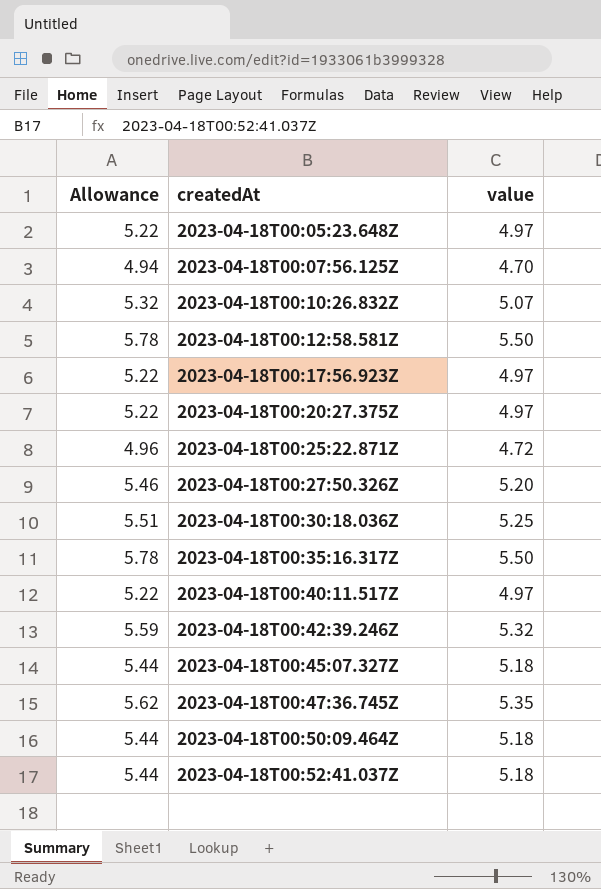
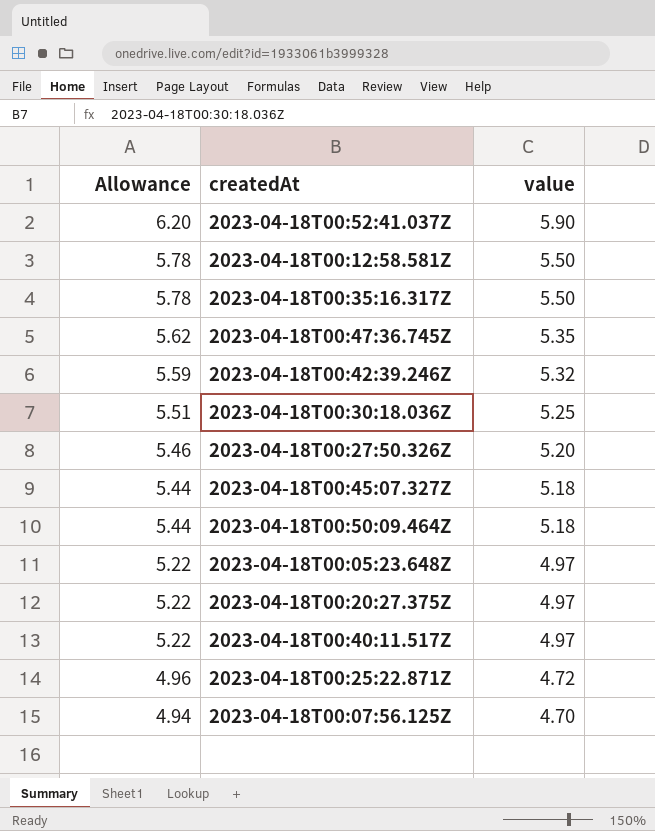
row order: createdAt ascending -> Allowance descending
row 2023-04-18T00:10:26.832Z: 5.32 | 5.07 -> none
row 2023-04-18T00:17:56.923Z: 5.22 | 4.97 -> none
2023-04-18T00:52:41.037Z | Allowance: 5.44 -> 6.20
2023-04-18T00:52:41.037Z | value: 5.18 -> 5.90

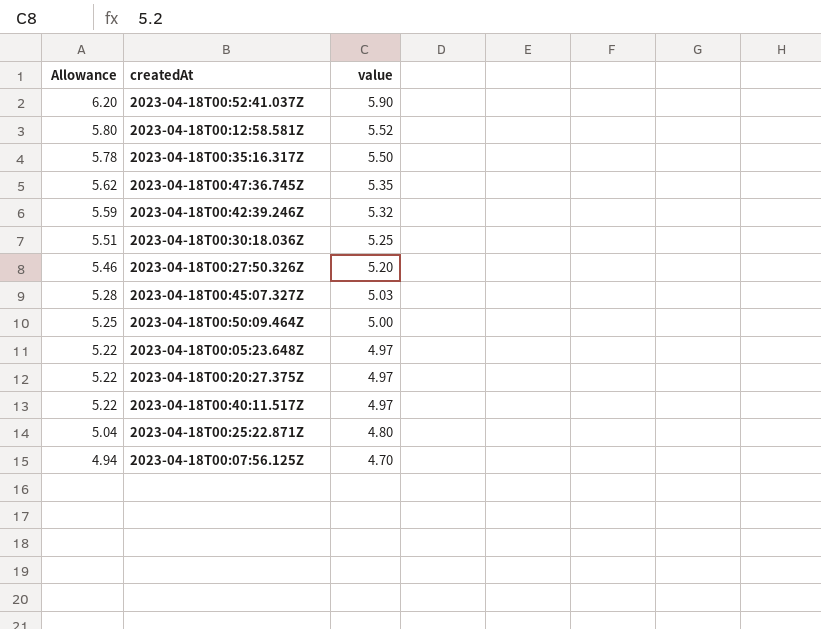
2023-04-18T00:12:58.581Z | Allowance: 5.78 -> 5.80
2023-04-18T00:12:58.581Z | value: 5.50 -> 5.52
2023-04-18T00:45:07.327Z | Allowance: 5.44 -> 5.28
2023-04-18T00:45:07.327Z | value: 5.18 -> 5.03
2023-04-18T00:50:09.464Z | Allowance: 5.44 -> 5.25
2023-04-18T00:50:09.464Z | value: 5.18 -> 5.00
2023-04-18T00:25:22.871Z | Allowance: 4.96 -> 5.04
2023-04-18T00:25:22.871Z | value: 4.72 -> 4.80

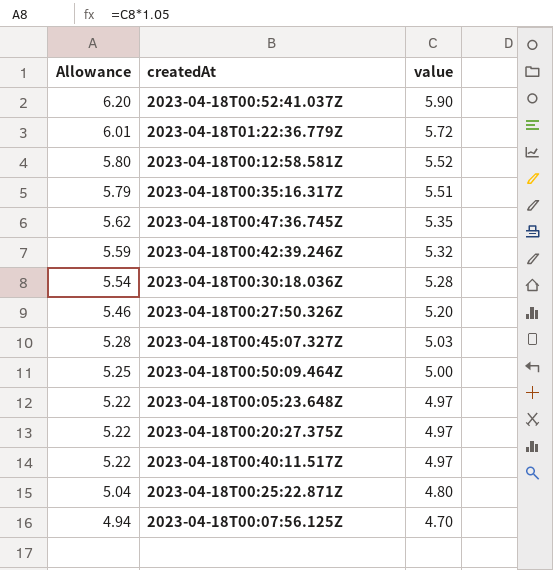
row 2023-04-18T01:22:36.779Z: none -> 6.01 | 5.72
2023-04-18T00:35:16.317Z | Allowance: 5.78 -> 5.79
2023-04-18T00:35:16.317Z | value: 5.50 -> 5.51
2023-04-18T00:30:18.036Z | Allowance: 5.51 -> 5.54
2023-04-18T00:30:18.036Z | value: 5.25 -> 5.28

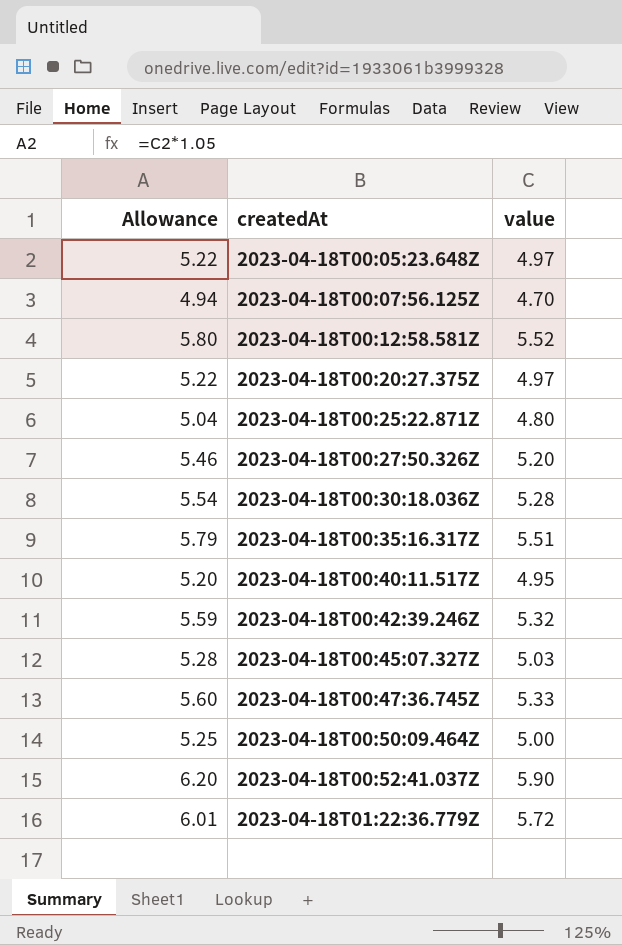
row order: Allowance descending -> createdAt ascending
2023-04-18T00:40:11.517Z | Allowance: 5.22 -> 5.20
2023-04-18T00:40:11.517Z | value: 4.97 -> 4.95
2023-04-18T00:47:36.745Z | Allowance: 5.62 -> 5.60
2023-04-18T00:47:36.745Z | value: 5.35 -> 5.33

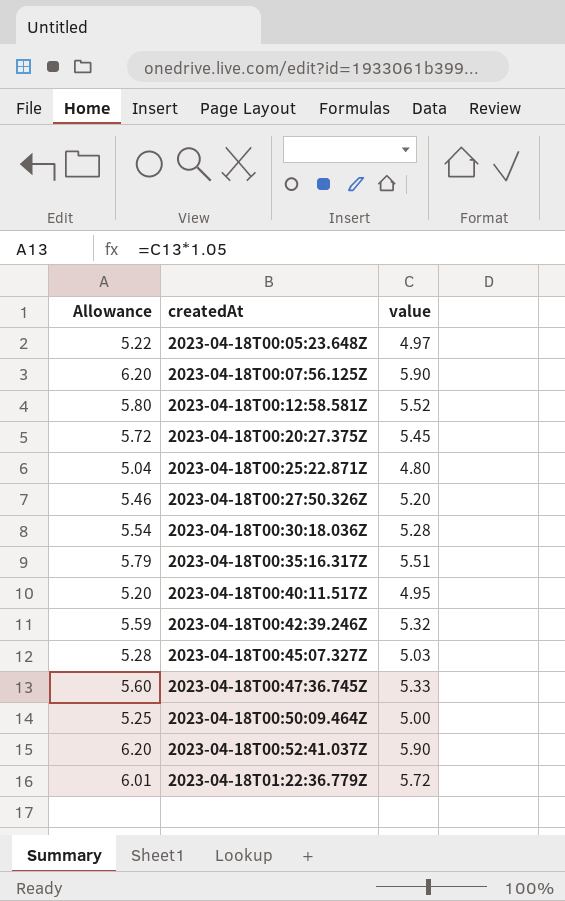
2023-04-18T00:07:56.125Z | Allowance: 4.94 -> 6.20
2023-04-18T00:07:56.125Z | value: 4.70 -> 5.90
2023-04-18T00:20:27.375Z | Allowance: 5.22 -> 5.72
2023-04-18T00:20:27.375Z | value: 4.97 -> 5.45

